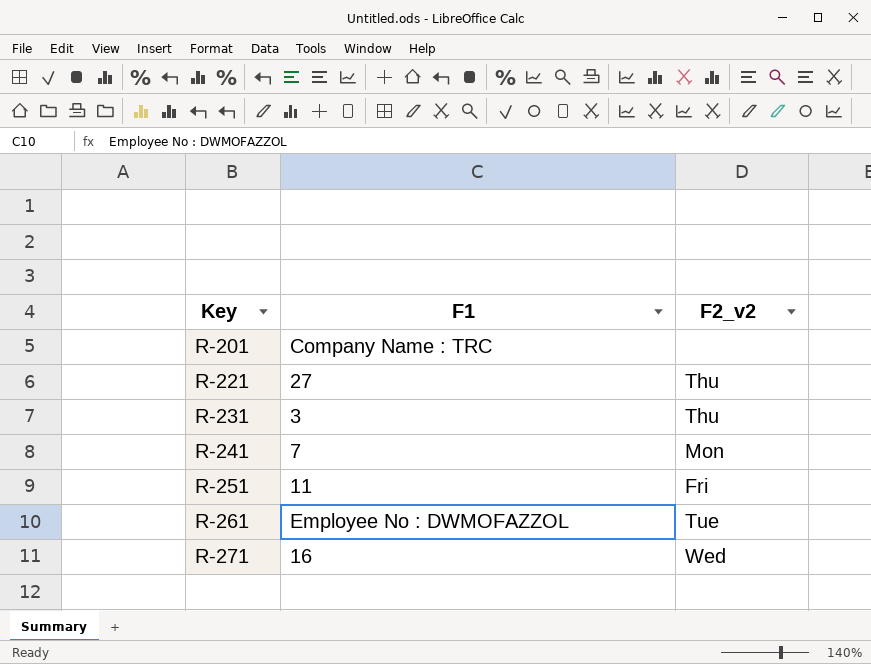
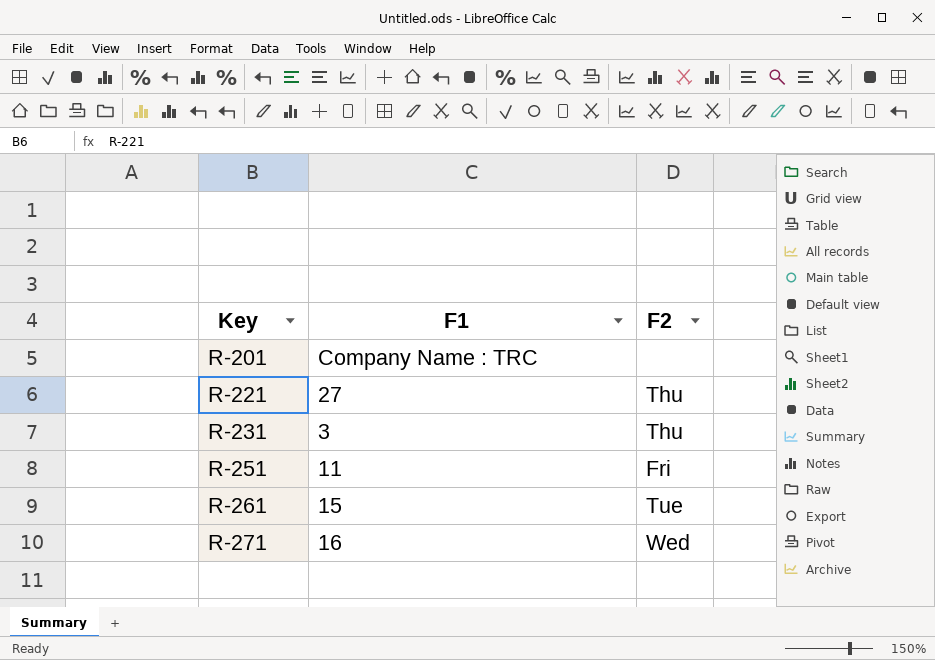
column name: F2_v2 -> F2
row R-241: 7 | Mon -> none
R-261 | F1: Employee No : DWMOFAZZOL -> 15

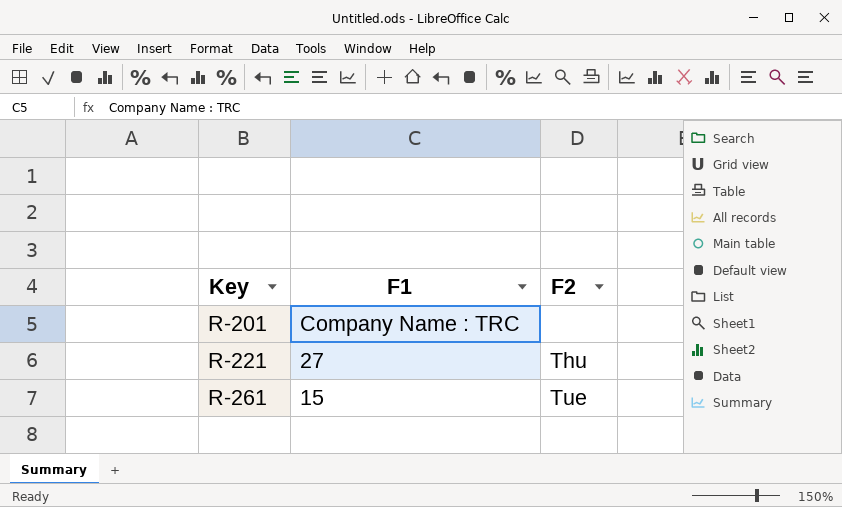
row R-231: 3 | Thu -> none
row R-251: 11 | Fri -> none
row R-271: 16 | Wed -> none

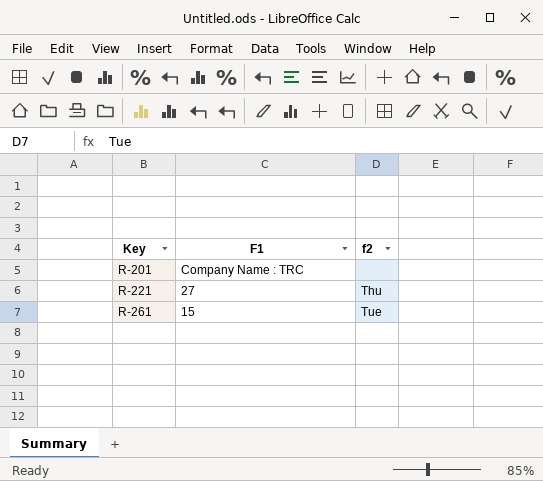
column name: F2 -> f2

